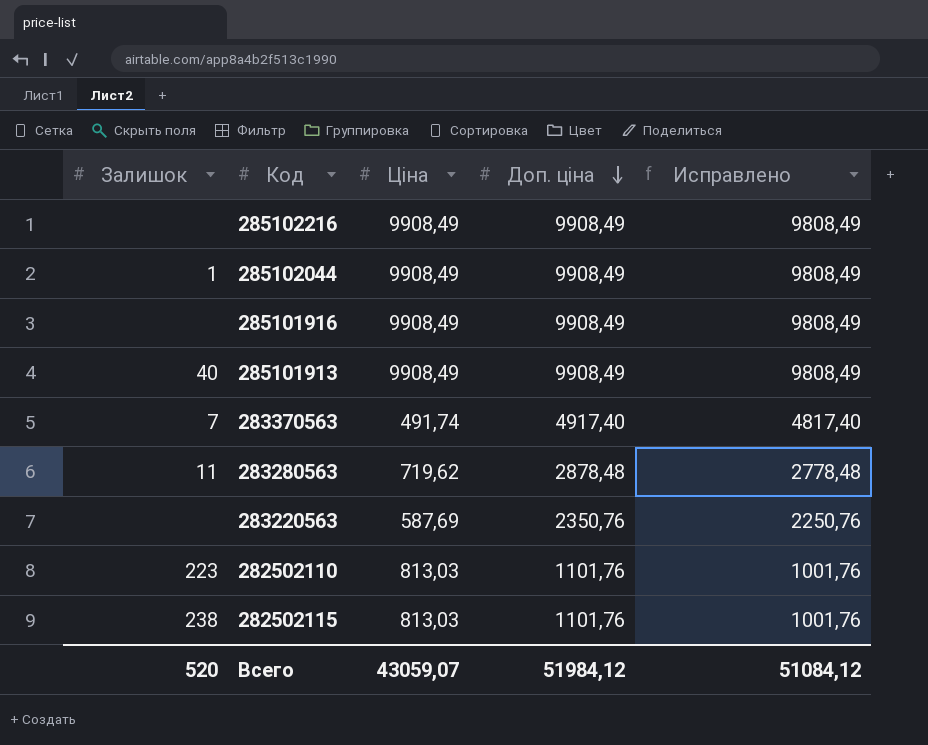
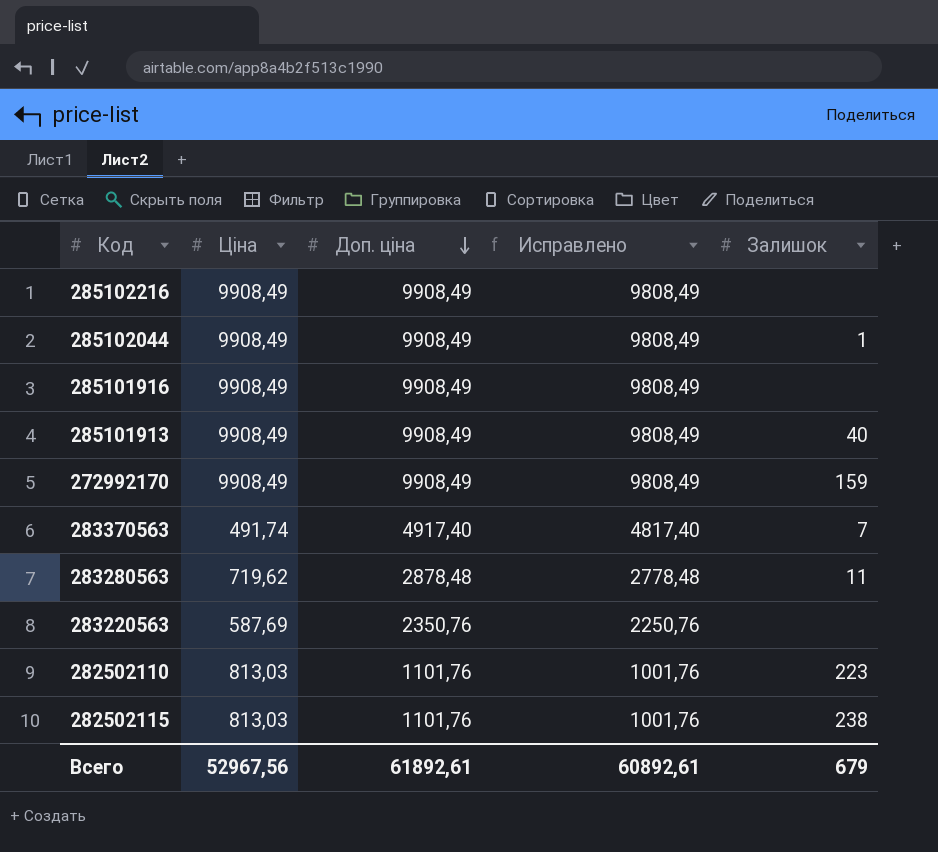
column Залишок | position: 1 -> 5
row 272992170: none -> 9908,49 | 9908,49 | 9808,49 | 159
Всего | Ціна: 43059,07 -> 52967,56
Всего | Доп. ціна: 51984,12 -> 61892,61
Всего | Исправлено: 51084,12 -> 60892,61
Всего | Залишок: 520 -> 679

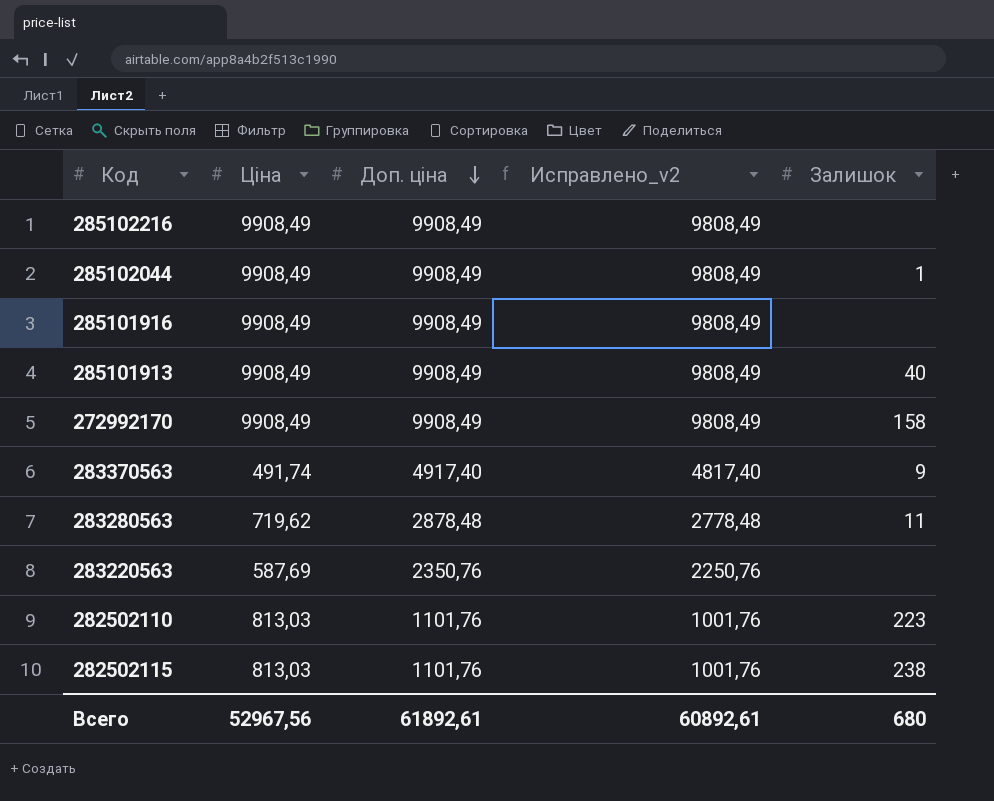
column name: Исправлено -> Исправлено_v2
272992170 | Залишок: 159 -> 158
283370563 | Залишок: 7 -> 9
Всего | Залишок: 679 -> 680

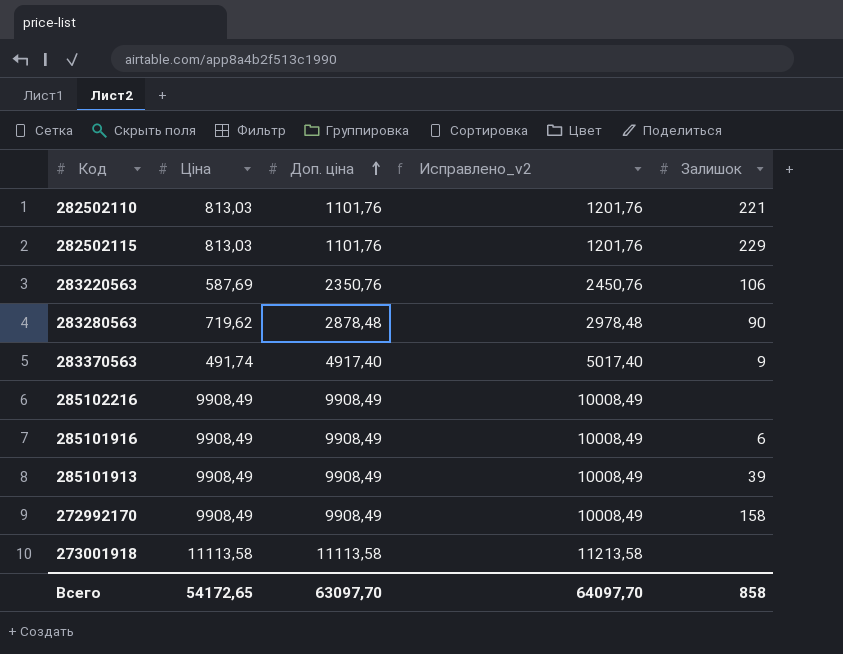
row order: Доп. ціна descending -> Доп. ціна ascending
column Исправлено_v2 | formula: [Доп. ціна] - 100 -> [Доп. ціна] + 100
row 285102044: 9908,49 | 9908,49 | 9808,49 | 1 -> none
282502110 | Залишок: 223 -> 221
282502115 | Залишок: 238 -> 229
283220563 | Залишок: none -> 106
283280563 | Залишок: 11 -> 90
285101916 | Залишок: none -> 6
285101913 | Залишок: 40 -> 39
row 273001918: none -> 11113,58 | 11113,58 | 11213,58 | none
Всего | Ціна: 52967,56 -> 54172,65
Всего | Доп. ціна: 61892,61 -> 63097,70
Всего | Исправлено_v2: 60892,61 -> 64097,70
Всего | Залишок: 680 -> 858

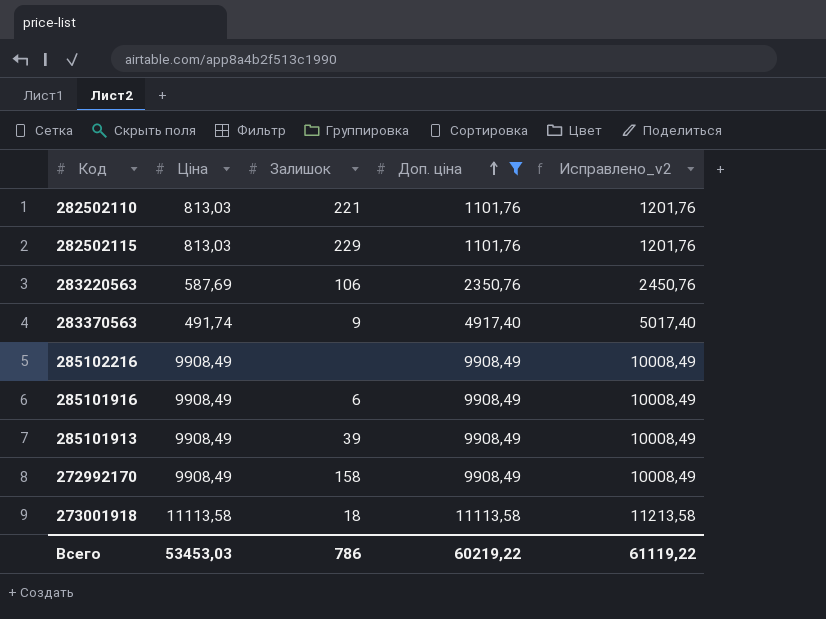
filter: none -> Доп. ціна != 2878,48
column Залишок | position: 5 -> 3
273001918 | Залишок: none -> 18
Всего | Ціна: 54172,65 -> 53453,03
Всего | Залишок: 858 -> 786
Всего | Доп. ціна: 63097,70 -> 60219,22
Всего | Исправлено_v2: 64097,70 -> 61119,22

